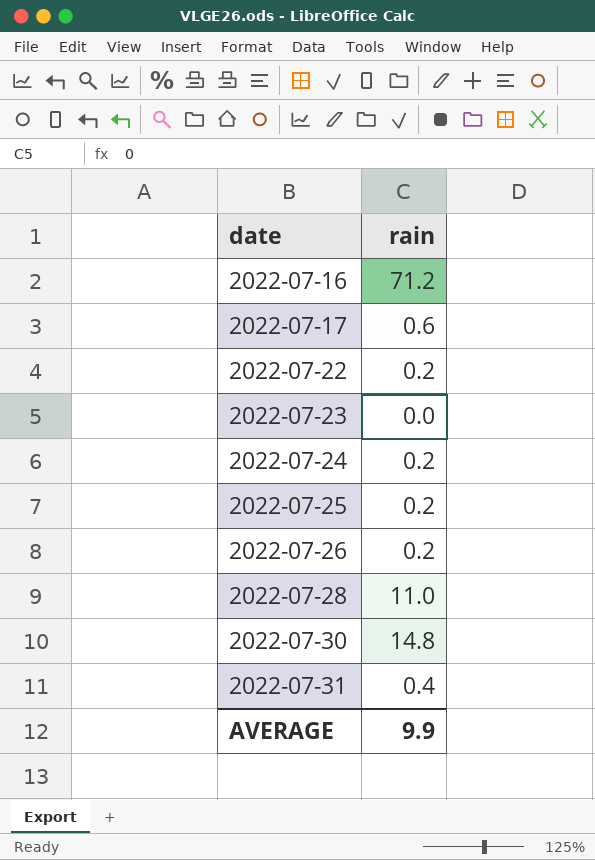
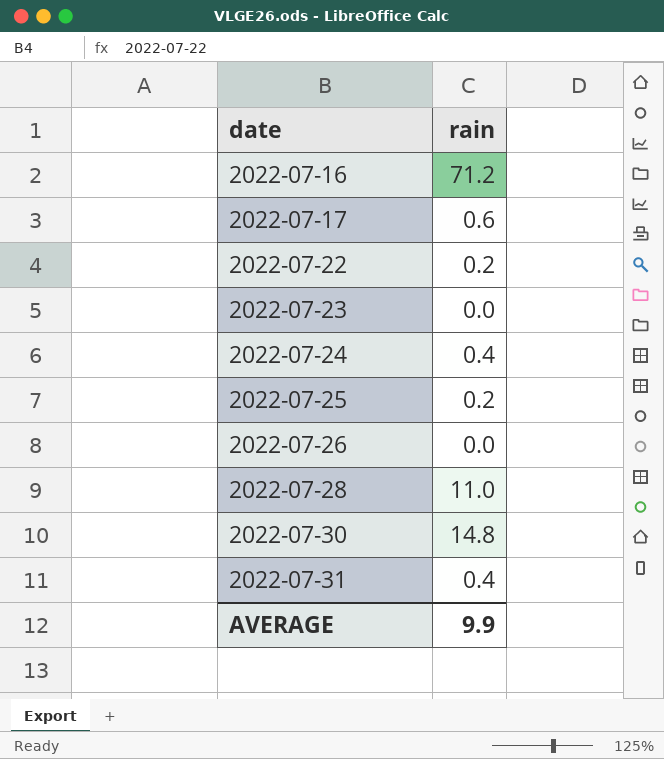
2022-07-24 | rain: 0.2 -> 0.4
2022-07-26 | rain: 0.2 -> 0.0

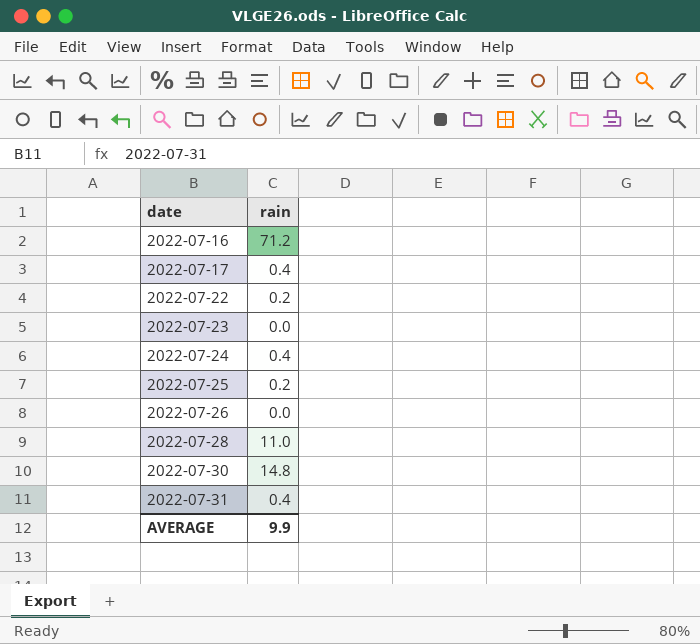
2022-07-17 | rain: 0.6 -> 0.4

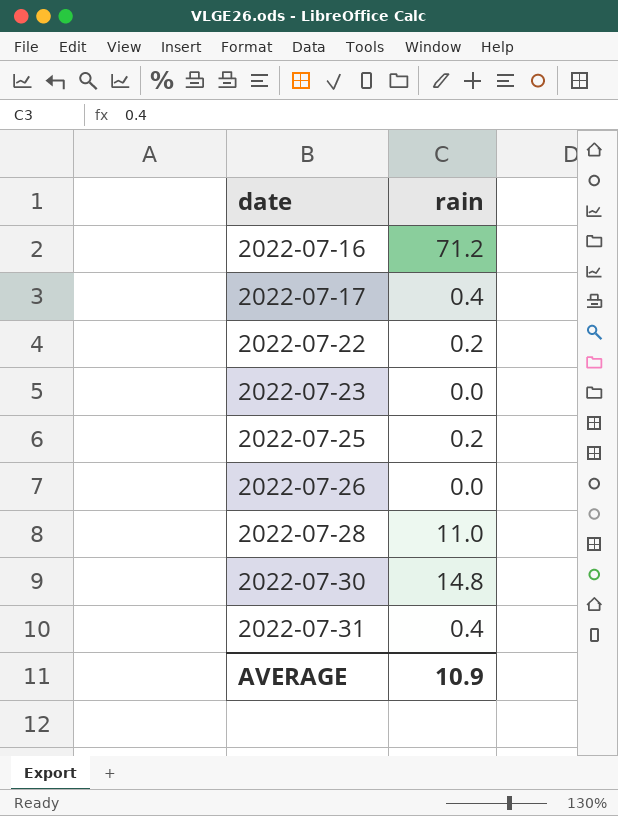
row 2022-07-24: 0.4 -> none
AVERAGE | rain: 9.9 -> 10.9

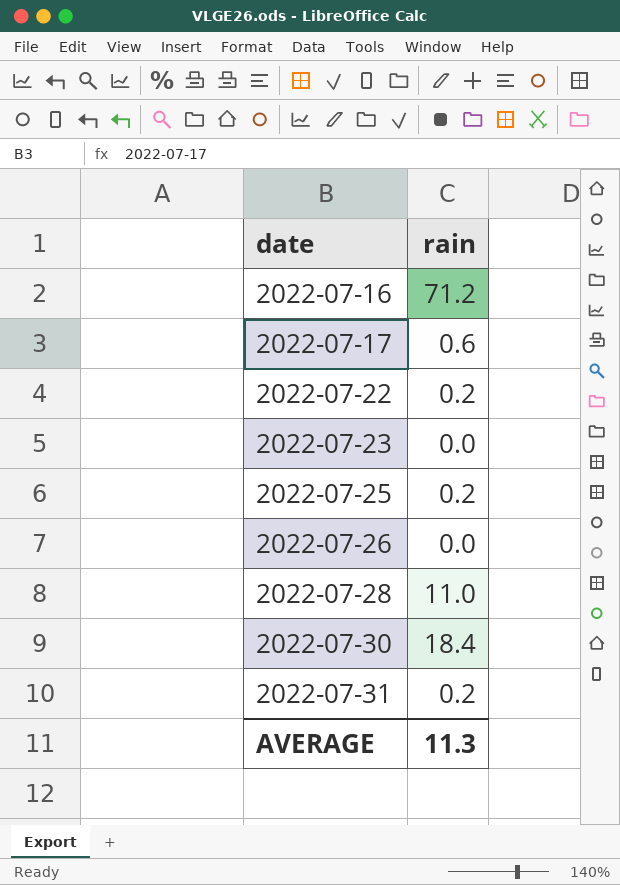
2022-07-17 | rain: 0.4 -> 0.6
2022-07-30 | rain: 14.8 -> 18.4
2022-07-31 | rain: 0.4 -> 0.2
AVERAGE | rain: 10.9 -> 11.3

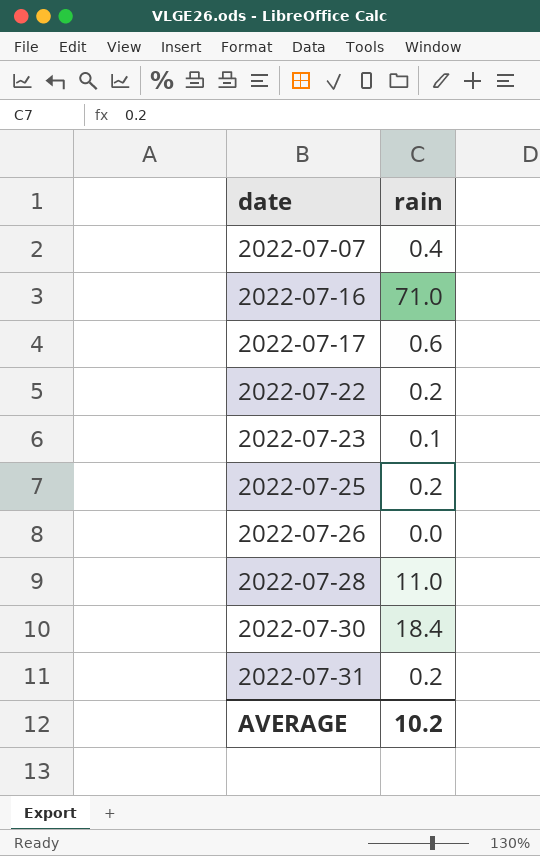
row 2022-07-07: none -> 0.4
2022-07-16 | rain: 71.2 -> 71.0
2022-07-23 | rain: 0.0 -> 0.1
AVERAGE | rain: 11.3 -> 10.2

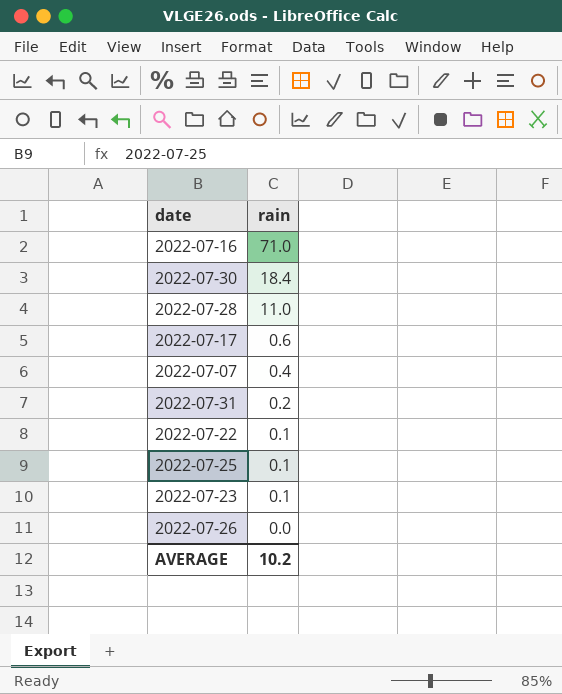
row order: date ascending -> rain descending
2022-07-22 | rain: 0.2 -> 0.1
2022-07-25 | rain: 0.2 -> 0.1

